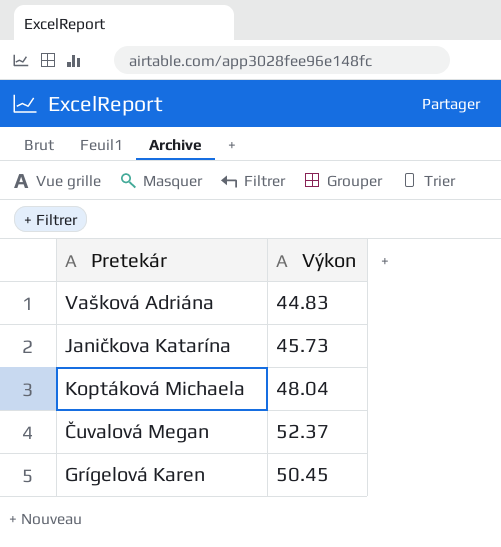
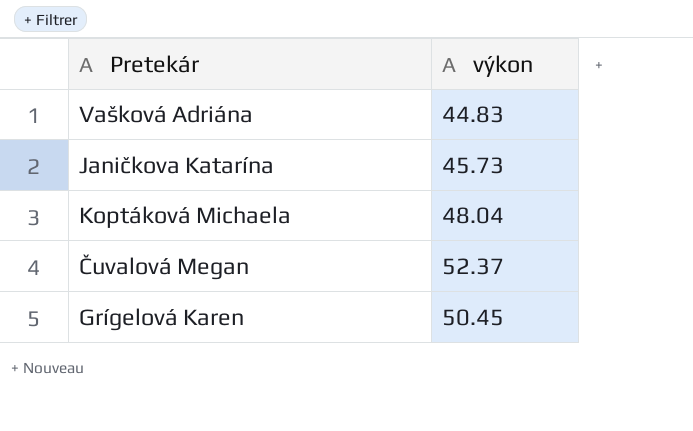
column name: Výkon -> výkon

